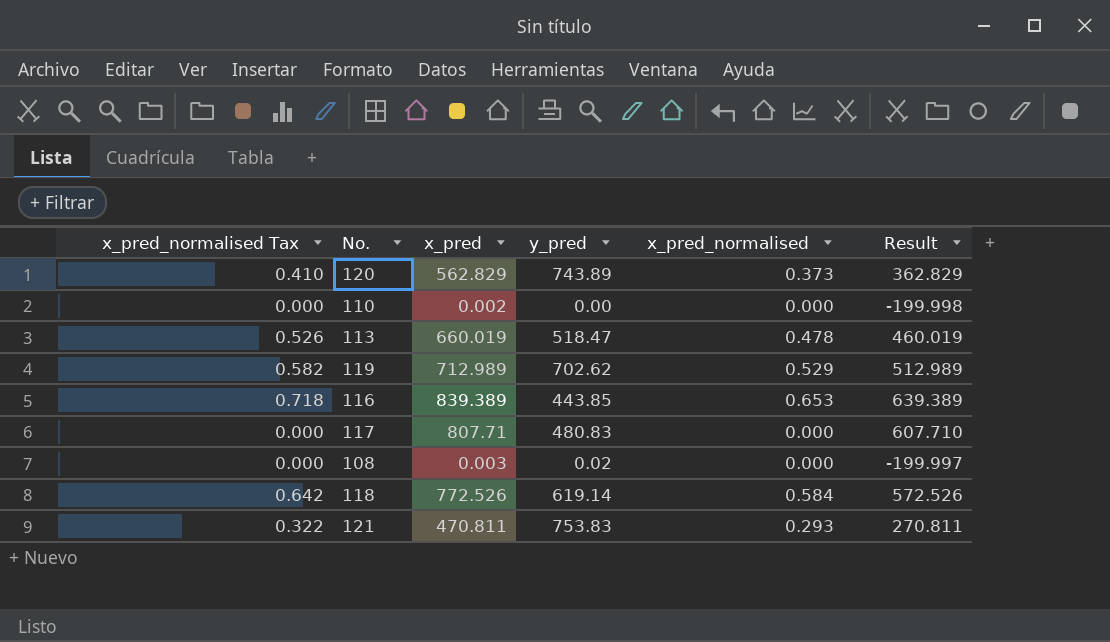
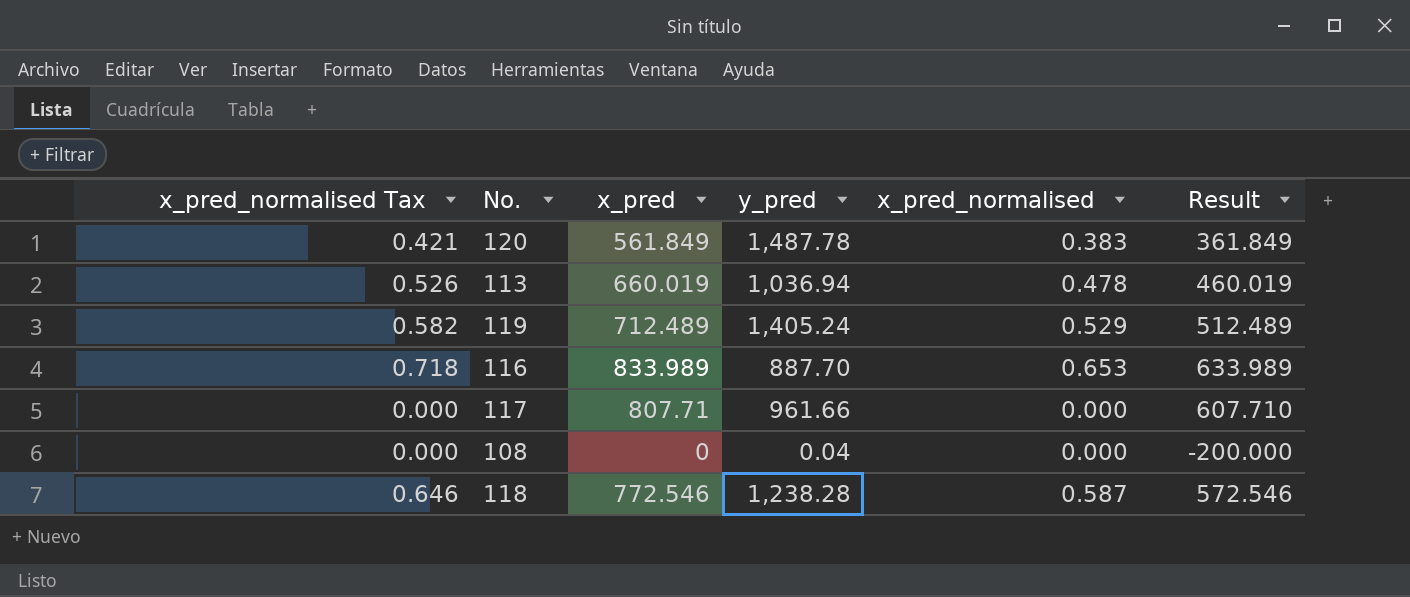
row 110: 0.000 | 0.002 | 0.00 | 0.000 | -199.998 -> none
row 121: 0.322 | 470.811 | 753.83 | 0.293 | 270.811 -> none
120 | x_pred_normalised Tax: 0.410 -> 0.421
120 | x_pred: 562.829 -> 561.849
120 | y_pred: 743.89 -> 1,487.78
120 | x_pred_normalised: 0.373 -> 0.383
120 | Result: 362.829 -> 361.849
113 | y_pred: 518.47 -> 1,036.94
119 | x_pred: 712.989 -> 712.489
119 | y_pred: 702.62 -> 1,405.24
119 | Result: 512.989 -> 512.489
116 | x_pred: 839.389 -> 833.989
116 | y_pred: 443.85 -> 887.70
116 | Result: 639.389 -> 633.989
117 | y_pred: 480.83 -> 961.66
108 | x_pred: 0.003 -> 0
108 | y_pred: 0.02 -> 0.04
108 | Result: -199.997 -> -200.000
118 | x_pred_normalised Tax: 0.642 -> 0.646
118 | x_pred: 772.526 -> 772.546
118 | y_pred: 619.14 -> 1,238.28
118 | x_pred_normalised: 0.584 -> 0.587
118 | Result: 572.526 -> 572.546

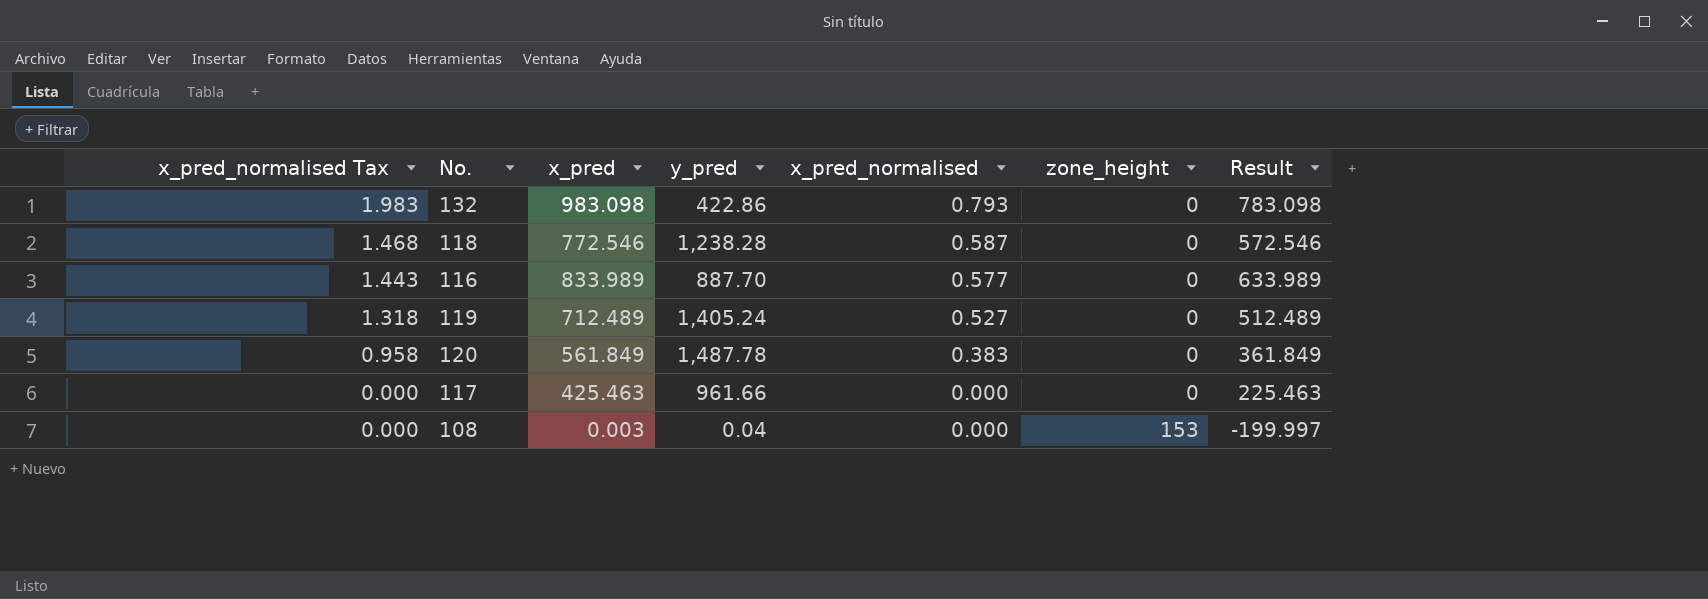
row order: none -> x_pred_normalised Tax descending
column x_pred_normalised Tax | formula: [x_pred_normalised] * 1.1 -> [x_pred_normalised] * 2.5
column zone_height | position: none -> 6
row 113: 0.526 | 660.019 | 1,036.94 | 0.478 | 460.019 -> none
row 132: none -> 1.983 | 983.098 | 422.86 | 0.793 | 0 | 783.098
116 | x_pred_normalised: 0.653 -> 0.577
119 | x_pred_normalised: 0.529 -> 0.527
117 | x_pred: 807.71 -> 425.463
117 | Result: 607.710 -> 225.463
108 | x_pred: 0 -> 0.003
108 | Result: -200.000 -> -199.997

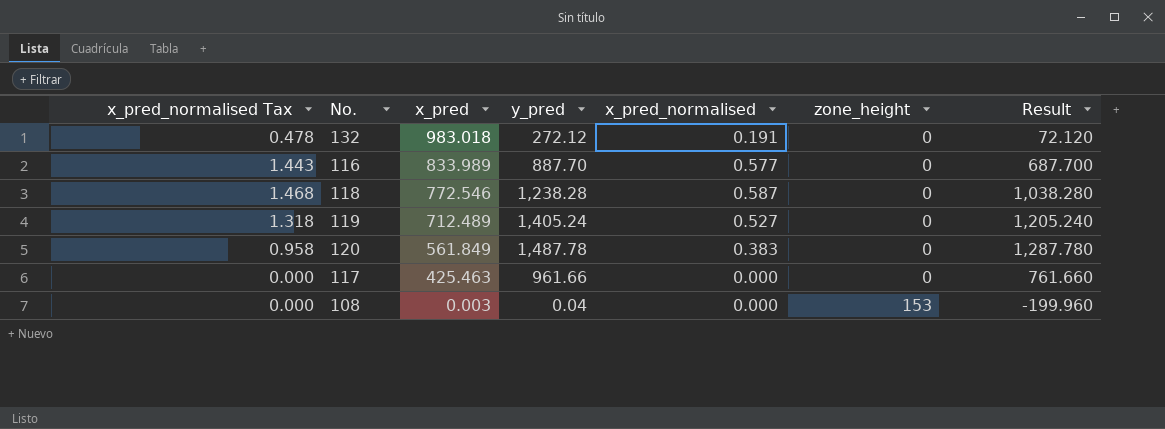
row order: x_pred_normalised Tax descending -> x_pred descending
column Result | formula: [x_pred] - 200 -> [y_pred] - 200
132 | x_pred_normalised Tax: 1.983 -> 0.478
132 | x_pred: 983.098 -> 983.018
132 | y_pred: 422.86 -> 272.12
132 | x_pred_normalised: 0.793 -> 0.191

